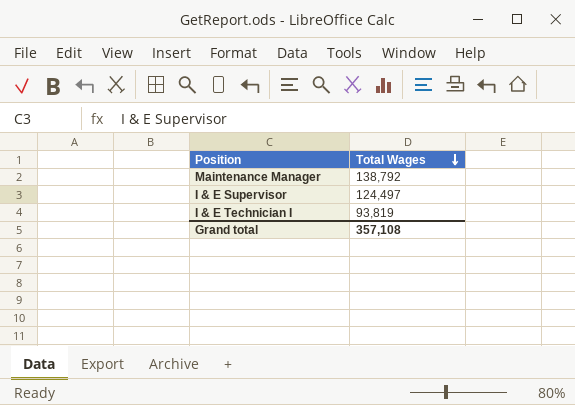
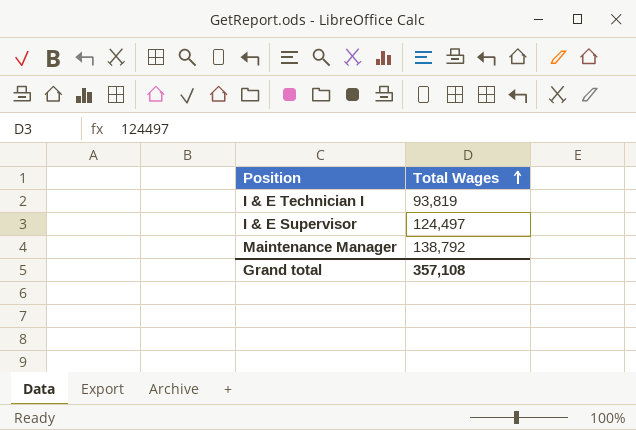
row order: Total Wages descending -> Total Wages ascending

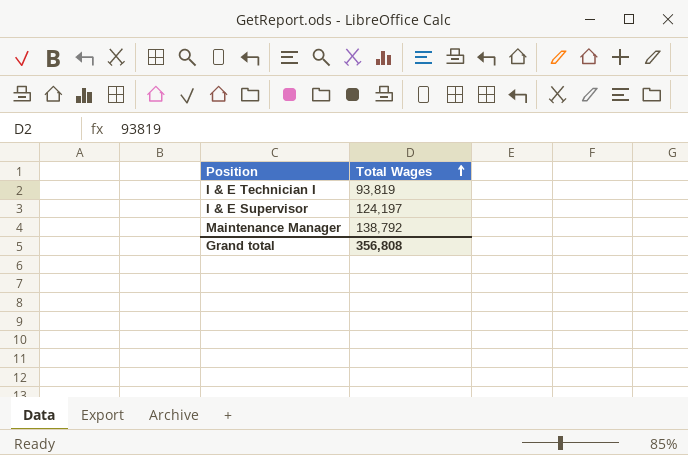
I & E Supervisor | Total Wages: 124,497 -> 124,197
Grand total | Total Wages: 357,108 -> 356,808

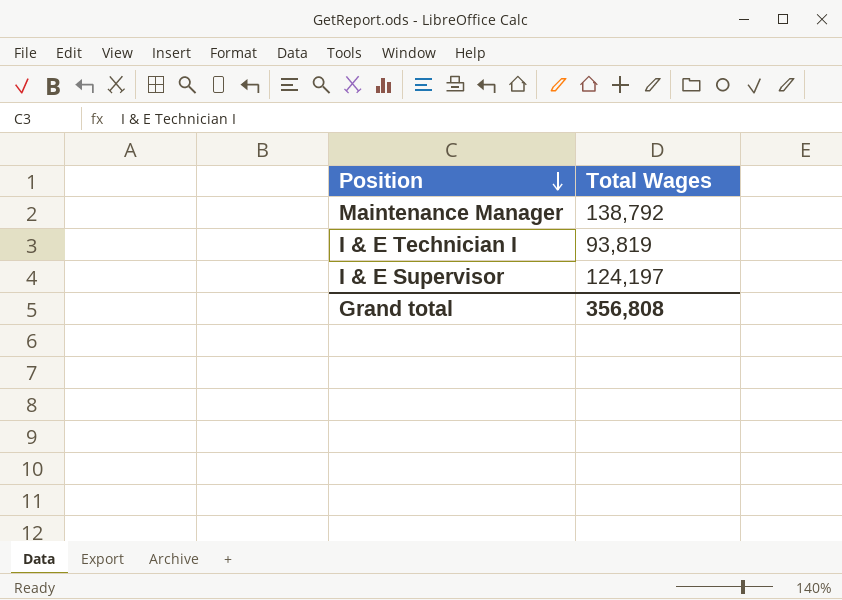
row order: Total Wages ascending -> Position descending

